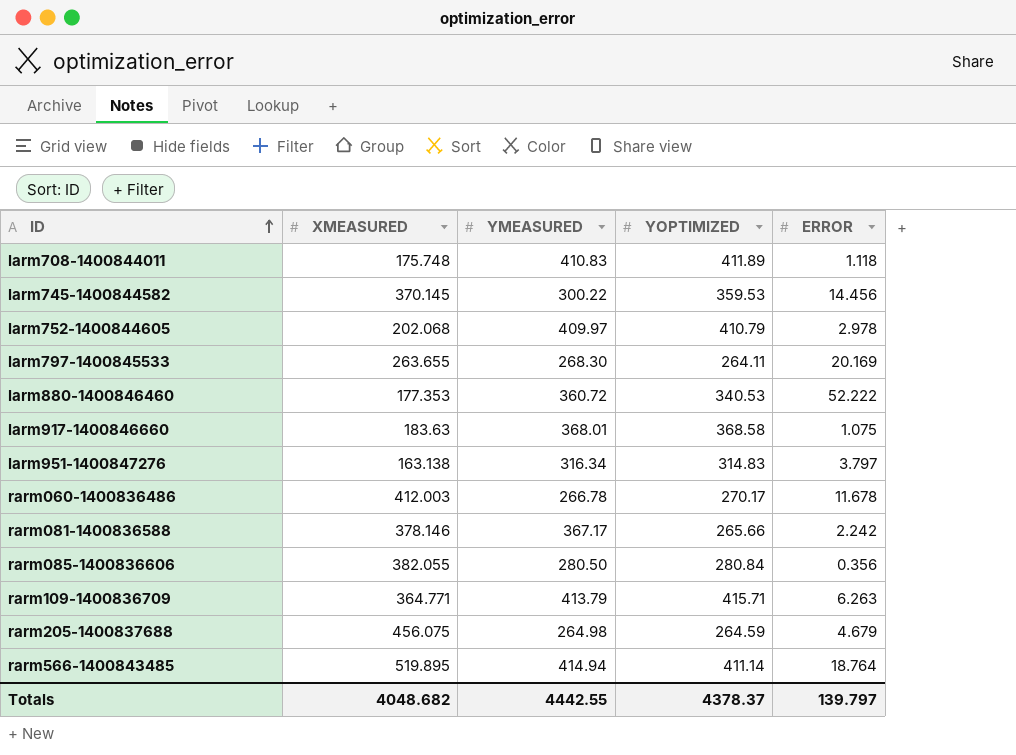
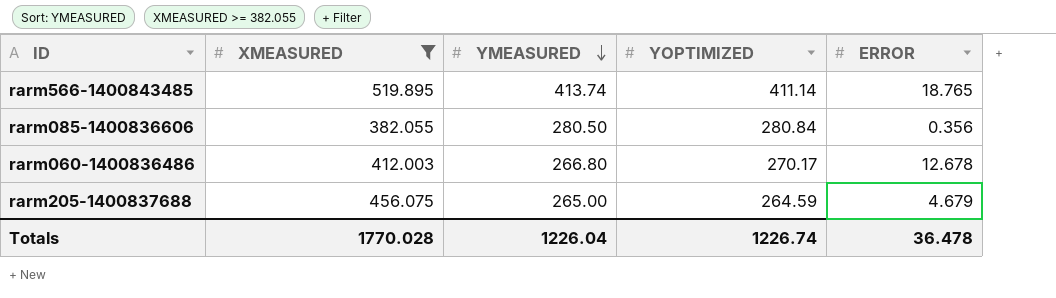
filter: none -> XMEASURED >= 382.055
row order: ID ascending -> YMEASURED descending
rarm566-1400843485 | YMEASURED: 414.94 -> 413.74
rarm566-1400843485 | ERROR: 18.764 -> 18.765
rarm060-1400836486 | YMEASURED: 266.78 -> 266.80
rarm060-1400836486 | ERROR: 11.678 -> 12.678
rarm205-1400837688 | YMEASURED: 264.98 -> 265.00
Totals | XMEASURED: 4048.682 -> 1770.028
Totals | YMEASURED: 4442.55 -> 1226.04
Totals | YOPTIMIZED: 4378.37 -> 1226.74
Totals | ERROR: 139.797 -> 36.478

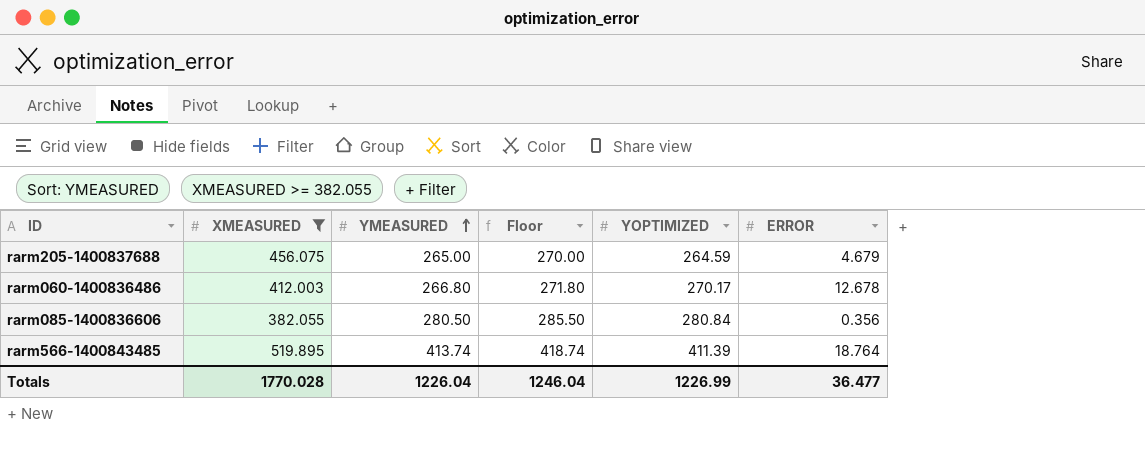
row order: YMEASURED descending -> YMEASURED ascending
column Floor | formula: none -> [YMEASURED] + 5
rarm566-1400843485 | YOPTIMIZED: 411.14 -> 411.39
rarm566-1400843485 | ERROR: 18.765 -> 18.764
Totals | YOPTIMIZED: 1226.74 -> 1226.99
Totals | ERROR: 36.478 -> 36.477

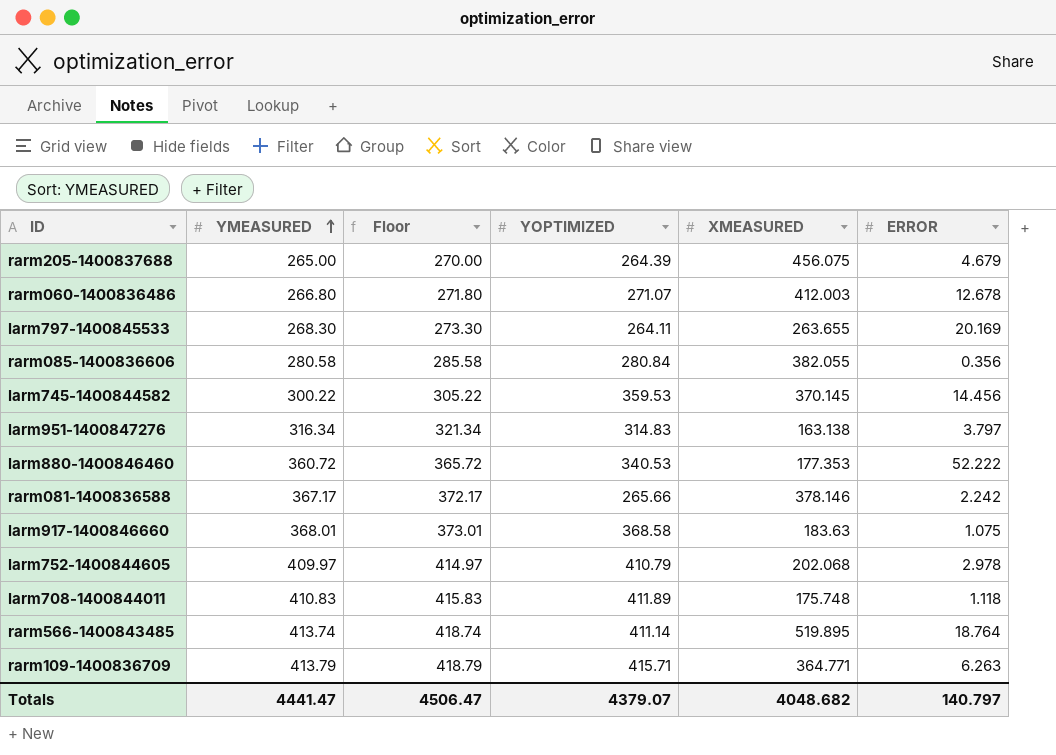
filter: XMEASURED >= 382.055 -> none
column XMEASURED | position: 2 -> 5
rarm205-1400837688 | YOPTIMIZED: 264.59 -> 264.39
rarm060-1400836486 | YOPTIMIZED: 270.17 -> 271.07
rarm085-1400836606 | YMEASURED: 280.50 -> 280.58
rarm085-1400836606 | Floor: 285.50 -> 285.58
rarm566-1400843485 | YOPTIMIZED: 411.39 -> 411.14
Totals | YMEASURED: 1226.04 -> 4441.47
Totals | Floor: 1246.04 -> 4506.47
Totals | YOPTIMIZED: 1226.99 -> 4379.07
Totals | XMEASURED: 1770.028 -> 4048.682
Totals | ERROR: 36.477 -> 140.797

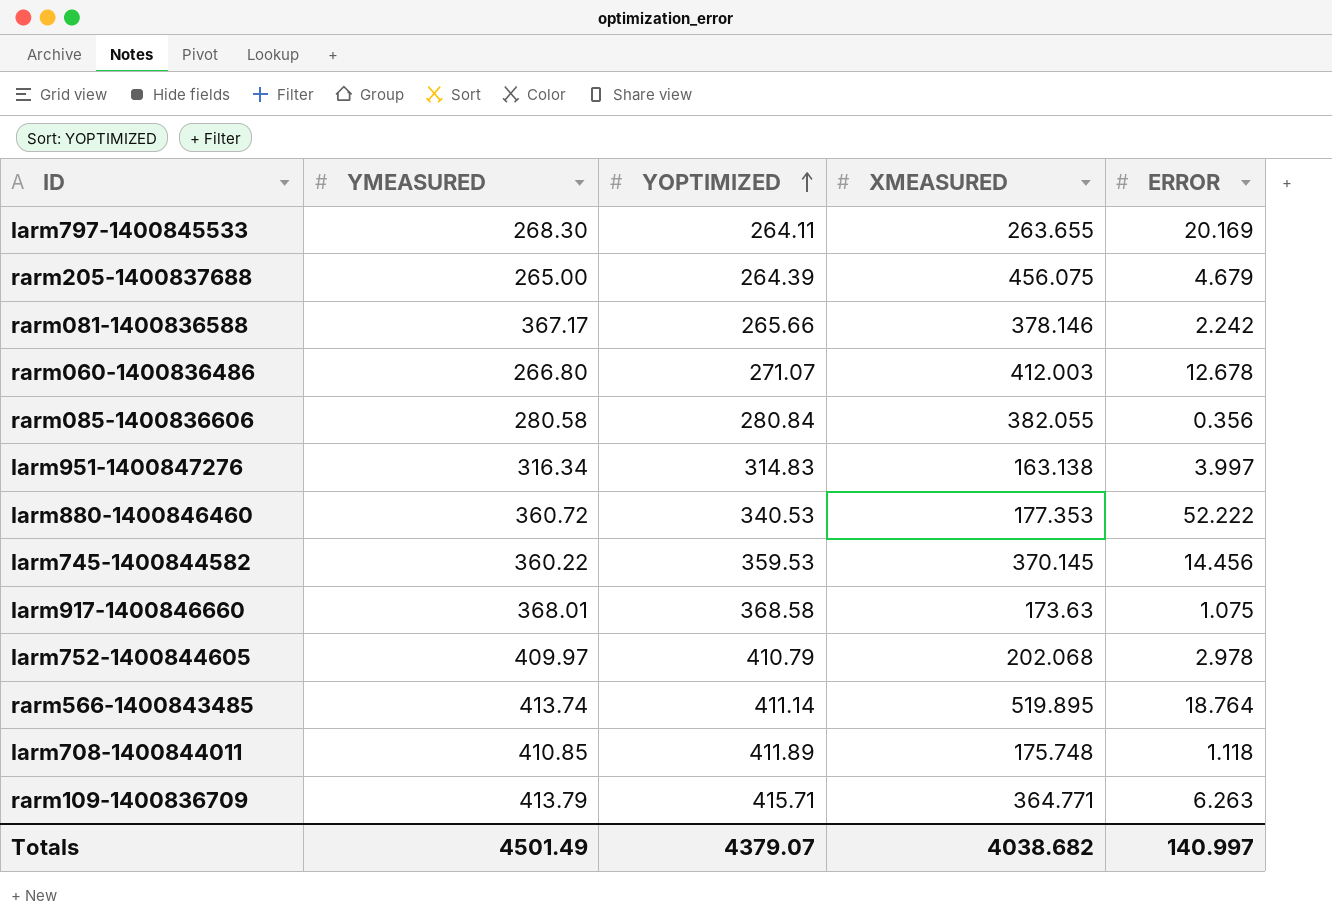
row order: YMEASURED ascending -> YOPTIMIZED ascending
column Floor | formula: [YMEASURED] + 5 -> none
larm951-1400847276 | ERROR: 3.797 -> 3.997
larm745-1400844582 | YMEASURED: 300.22 -> 360.22
larm917-1400846660 | XMEASURED: 183.63 -> 173.63
larm708-1400844011 | YMEASURED: 410.83 -> 410.85
Totals | YMEASURED: 4441.47 -> 4501.49
Totals | XMEASURED: 4048.682 -> 4038.682
Totals | ERROR: 140.797 -> 140.997

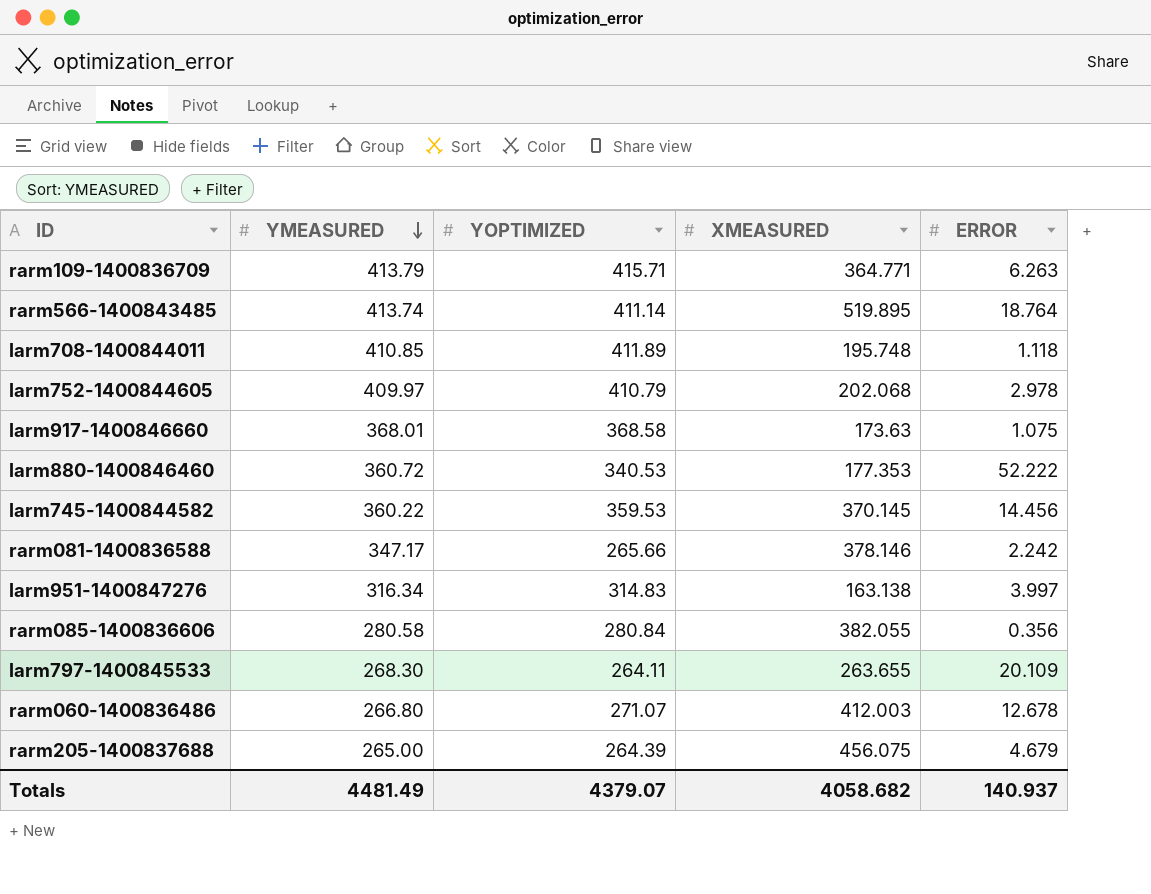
row order: YOPTIMIZED ascending -> YMEASURED descending
larm708-1400844011 | XMEASURED: 175.748 -> 195.748
rarm081-1400836588 | YMEASURED: 367.17 -> 347.17
larm797-1400845533 | ERROR: 20.169 -> 20.109
Totals | YMEASURED: 4501.49 -> 4481.49
Totals | XMEASURED: 4038.682 -> 4058.682
Totals | ERROR: 140.997 -> 140.937

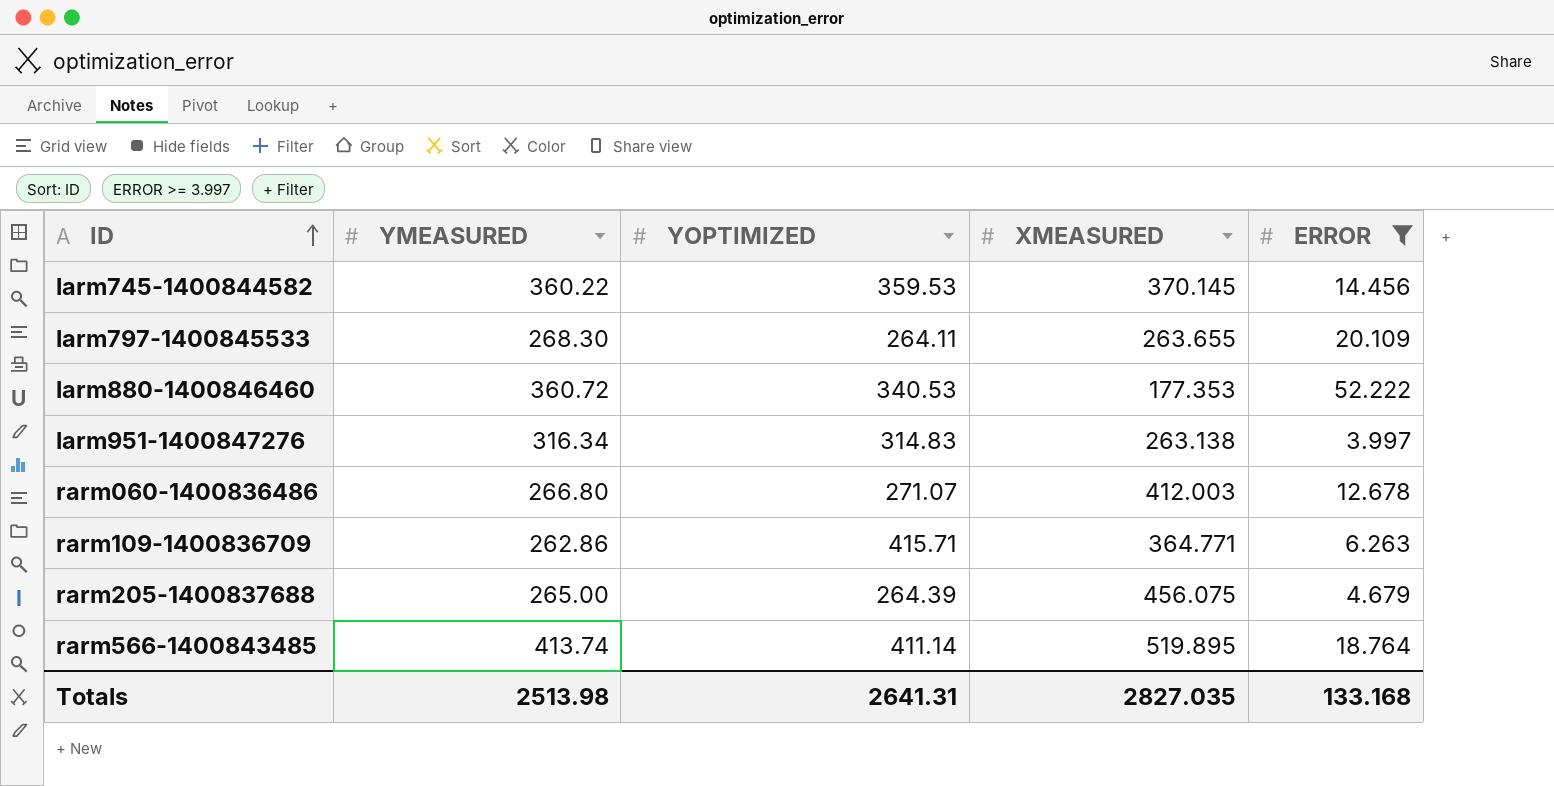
filter: none -> ERROR >= 3.997
row order: YMEASURED descending -> ID ascending
larm951-1400847276 | XMEASURED: 163.138 -> 263.138
rarm109-1400836709 | YMEASURED: 413.79 -> 262.86
Totals | YMEASURED: 4481.49 -> 2513.98
Totals | YOPTIMIZED: 4379.07 -> 2641.31
Totals | XMEASURED: 4058.682 -> 2827.035
Totals | ERROR: 140.937 -> 133.168

